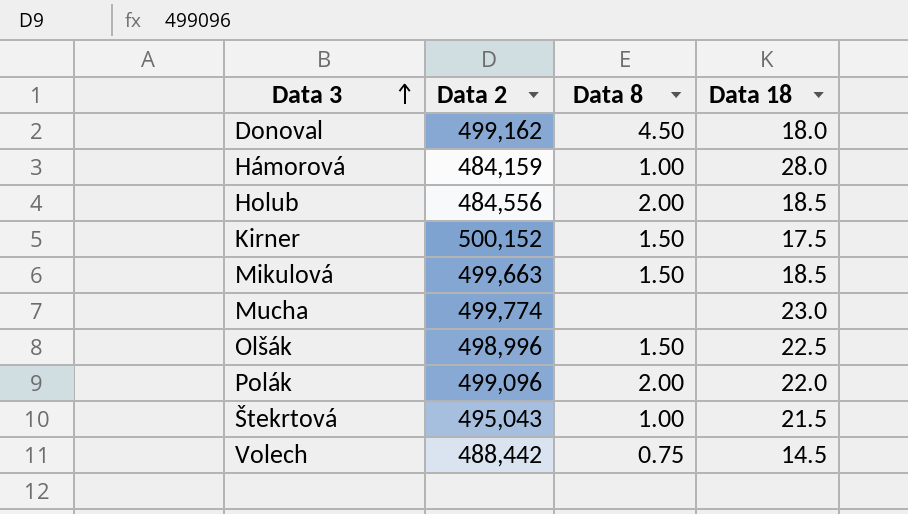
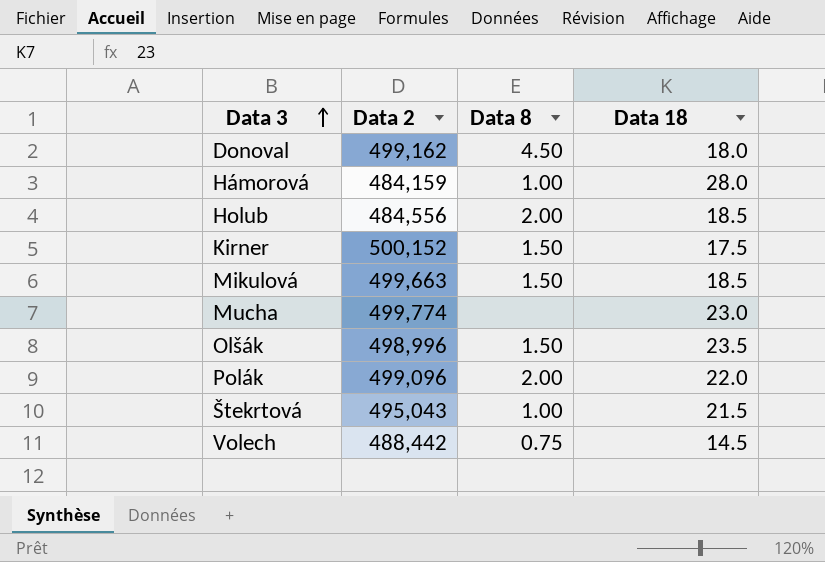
Olšák | Data 18: 22.5 -> 23.5

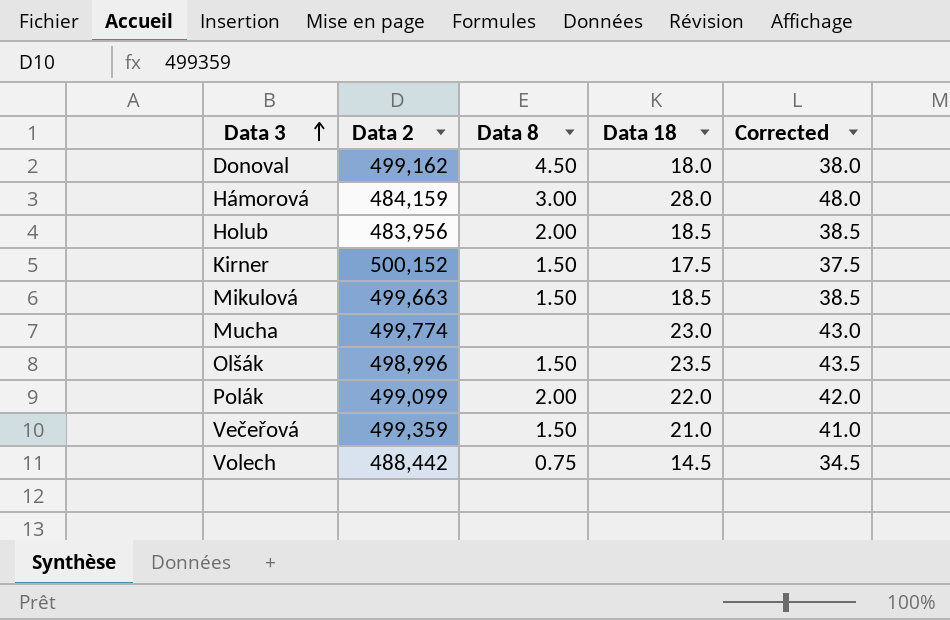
column Corrected | formula: none -> [Data 18] + 20
row Štekrtová: 495,043 | 1.00 | 21.5 -> none
Hámorová | Data 8: 1.00 -> 3.00
Holub | Data 2: 484,556 -> 483,956
Polák | Data 2: 499,096 -> 499,099
row Večeřová: none -> 499,359 | 1.50 | 21.0 | 41.0

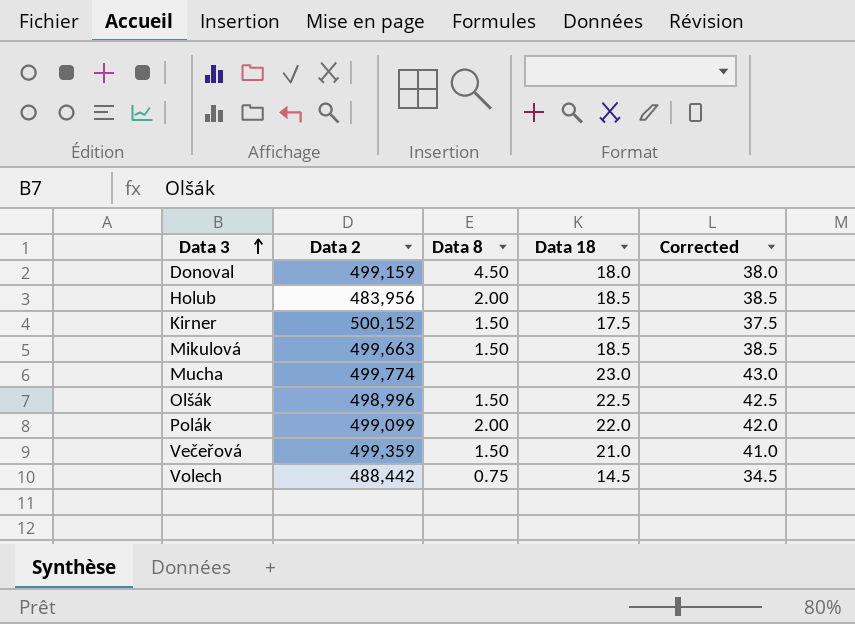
row Hámorová: 484,159 | 3.00 | 28.0 | 48.0 -> none
Donoval | Data 2: 499,162 -> 499,159
Olšák | Data 18: 23.5 -> 22.5
Olšák | Corrected: 43.5 -> 42.5

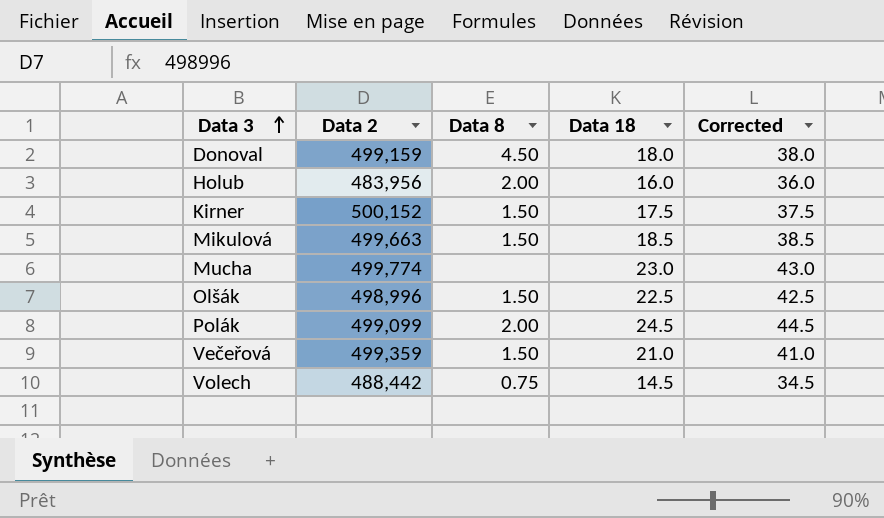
Holub | Data 18: 18.5 -> 16.0
Holub | Corrected: 38.5 -> 36.0
Polák | Data 18: 22.0 -> 24.5
Polák | Corrected: 42.0 -> 44.5

